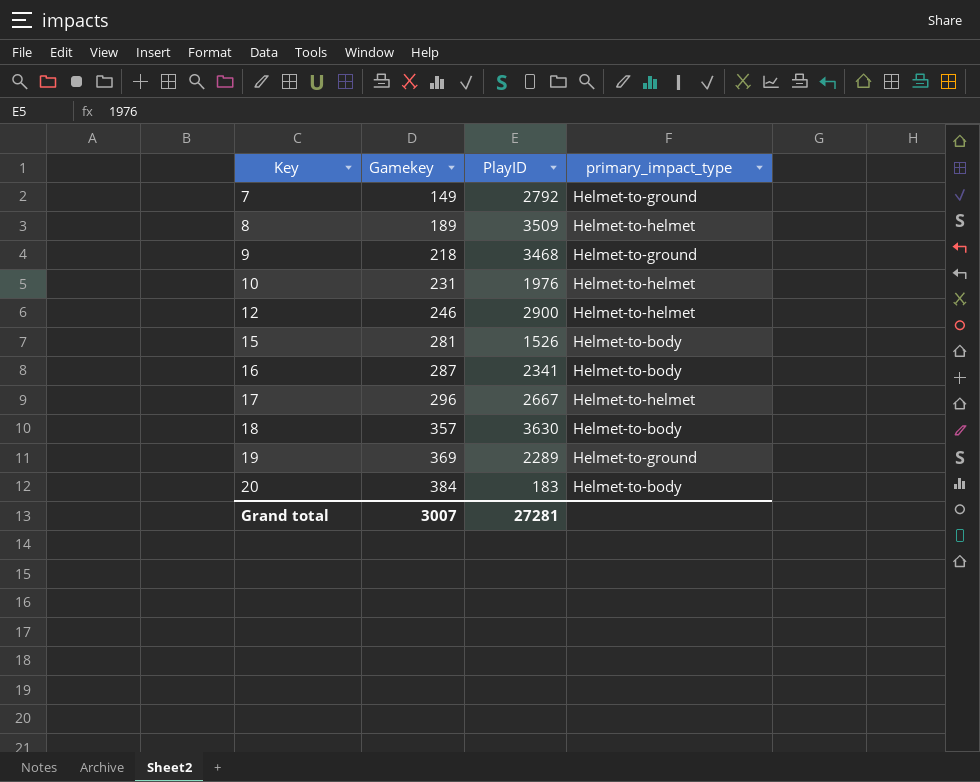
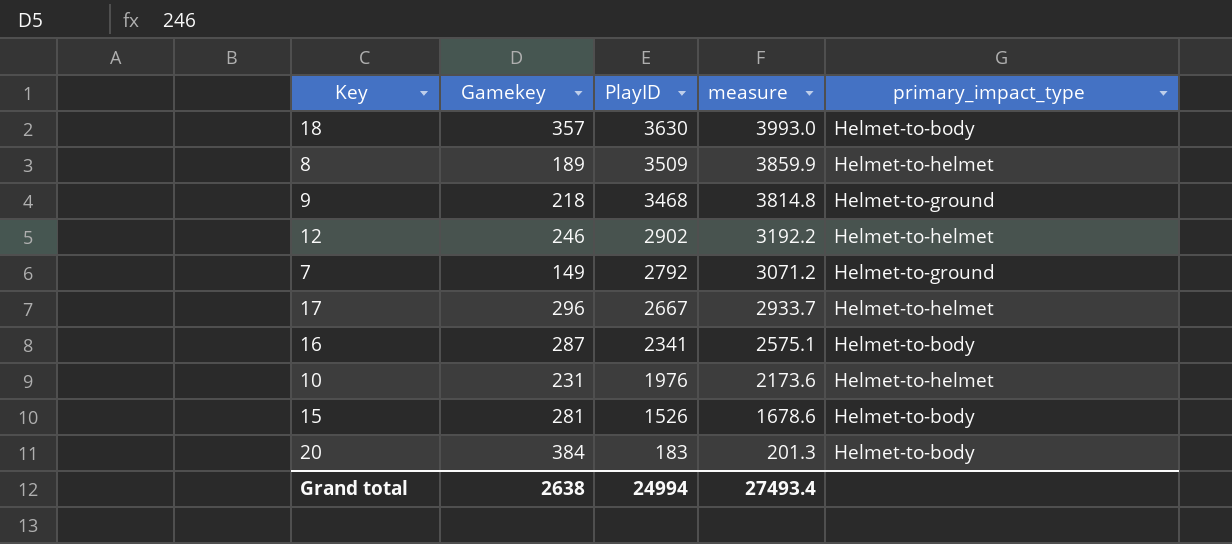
row order: Key ascending -> PlayID descending
column measure | formula: none -> [PlayID] * 1.1
row 19: 369 | 2289 | Helmet-to-ground -> none
12 | PlayID: 2900 -> 2902
Grand total | Gamekey: 3007 -> 2638
Grand total | PlayID: 27281 -> 24994

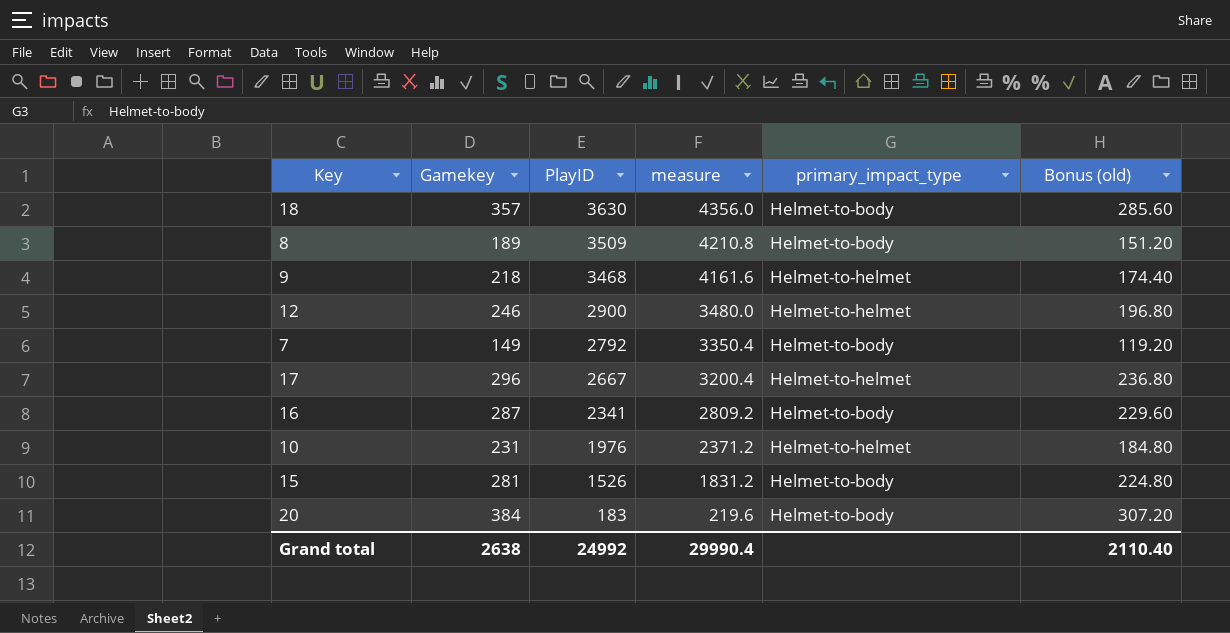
column measure | formula: [PlayID] * 1.1 -> [PlayID] * 1.2
column Bonus (old) | formula: none -> [Gamekey] * 0.8
8 | primary_impact_type: Helmet-to-helmet -> Helmet-to-body
9 | primary_impact_type: Helmet-to-ground -> Helmet-to-helmet
12 | PlayID: 2902 -> 2900
7 | primary_impact_type: Helmet-to-ground -> Helmet-to-body
Grand total | PlayID: 24994 -> 24992
Grand total | measure: 27493.4 -> 29990.4

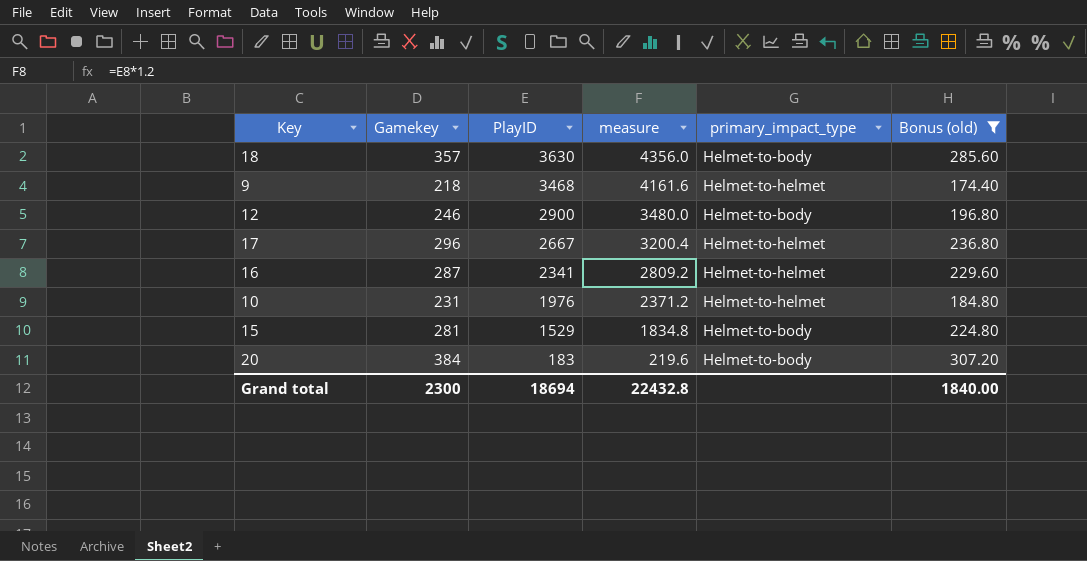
filter: none -> Bonus (old) >= 174.40
12 | primary_impact_type: Helmet-to-helmet -> Helmet-to-body
16 | primary_impact_type: Helmet-to-body -> Helmet-to-helmet
15 | PlayID: 1526 -> 1529
15 | measure: 1831.2 -> 1834.8
Grand total | Gamekey: 2638 -> 2300
Grand total | PlayID: 24992 -> 18694
Grand total | measure: 29990.4 -> 22432.8
Grand total | Bonus (old): 2110.40 -> 1840.00

